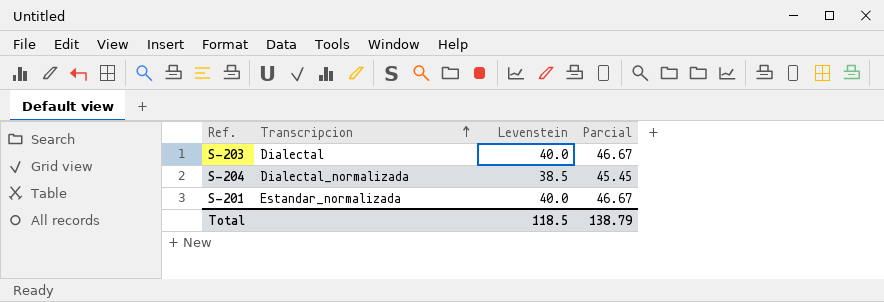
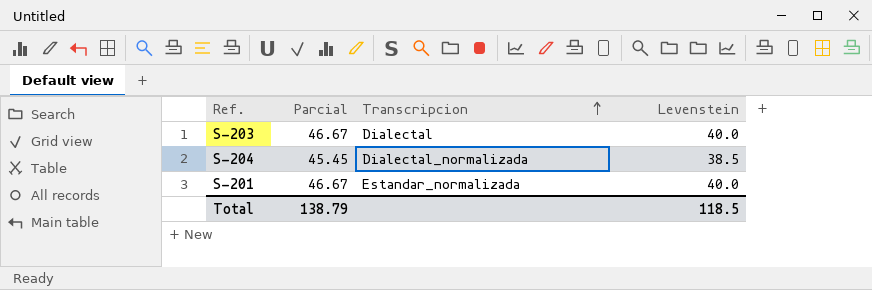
column Parcial | position: 4 -> 2

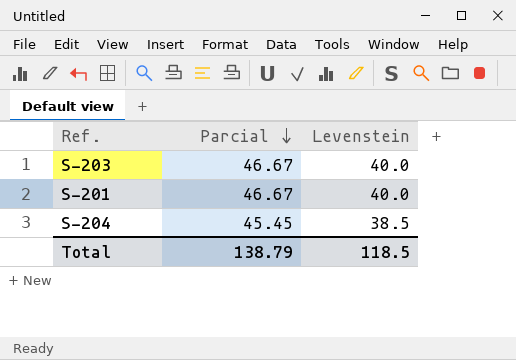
row order: Transcripcion ascending -> Parcial descending
column Transcripcion | position: 3 -> none

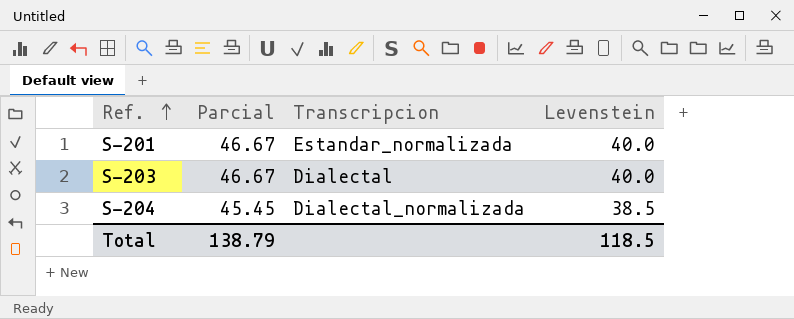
row order: Parcial descending -> Ref. ascending
column Transcripcion | position: none -> 3

